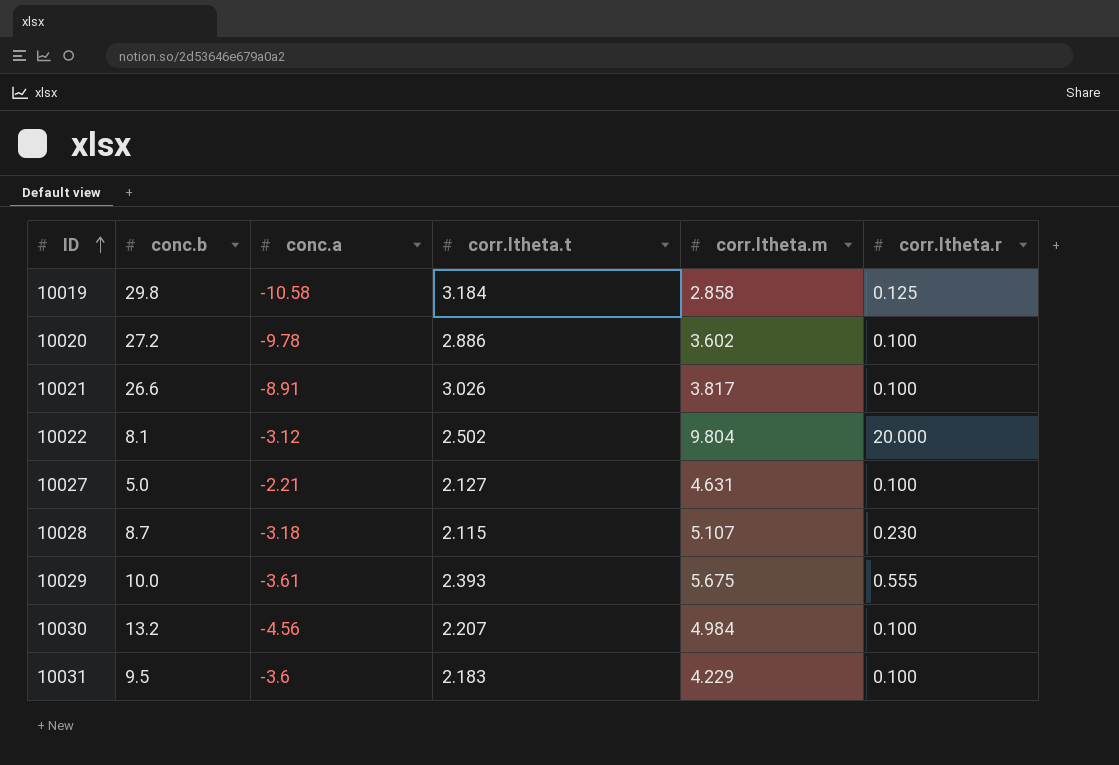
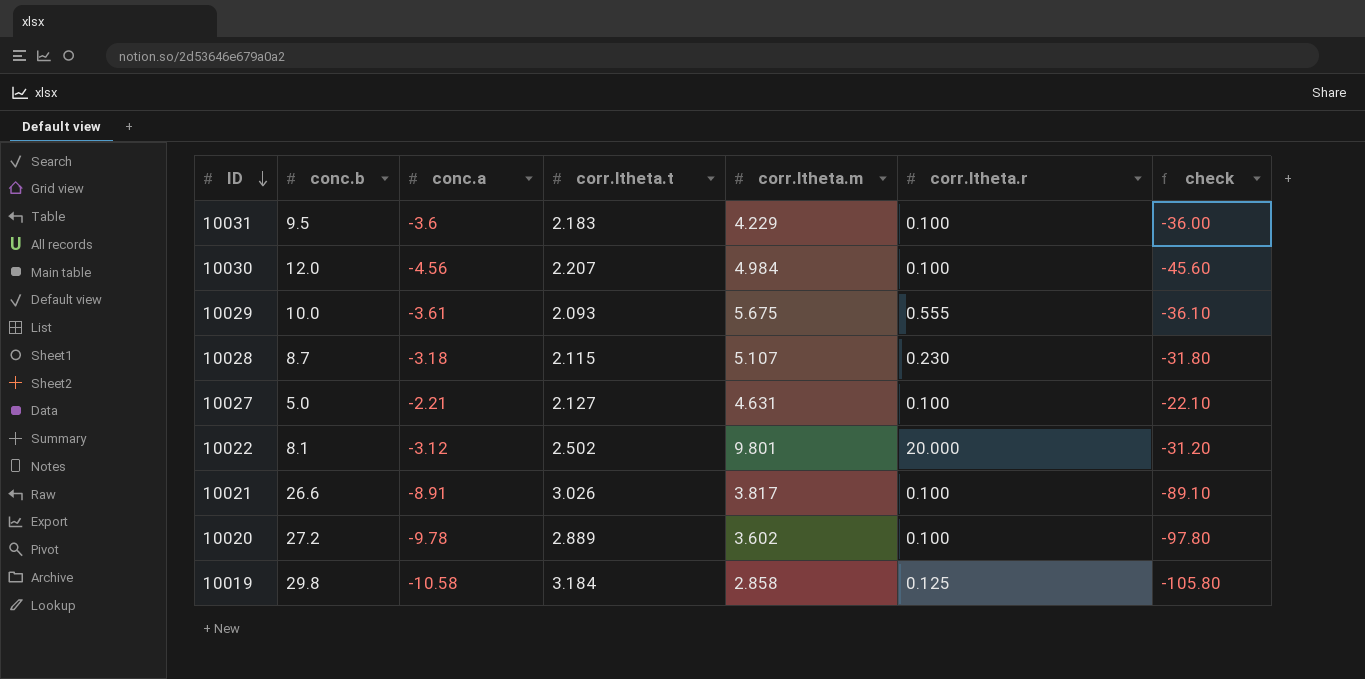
row order: ID ascending -> ID descending
column check | formula: none -> [conc.a] * 10
10030 | conc.b: 13.2 -> 12.0
10029 | corr.ltheta.t: 2.393 -> 2.093
10022 | corr.ltheta.m: 9.804 -> 9.801
10020 | corr.ltheta.t: 2.886 -> 2.889

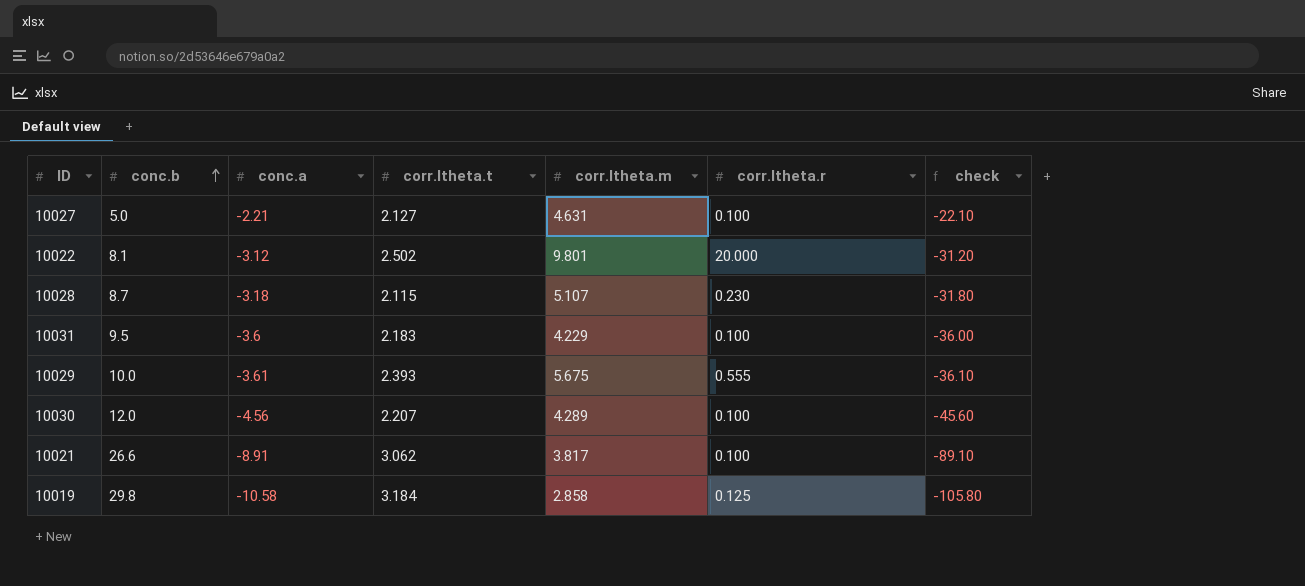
row order: ID descending -> conc.b ascending
row 10020: 27.2 | -9.78 | 2.889 | 3.602 | 0.100 | -97.80 -> none
10029 | corr.ltheta.t: 2.093 -> 2.393
10030 | corr.ltheta.m: 4.984 -> 4.289
10021 | corr.ltheta.t: 3.026 -> 3.062

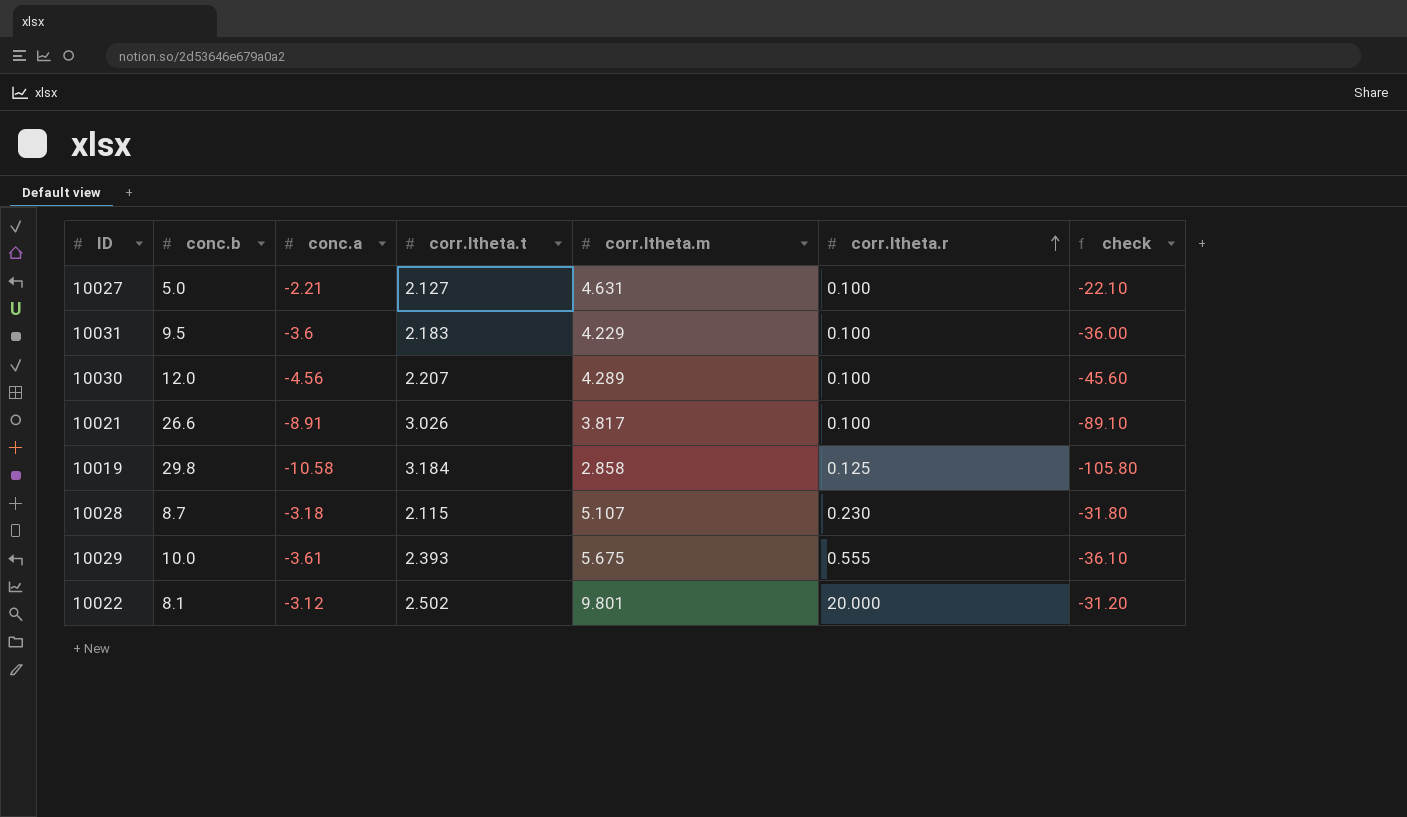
row order: conc.b ascending -> corr.ltheta.r ascending
10021 | corr.ltheta.t: 3.062 -> 3.026

